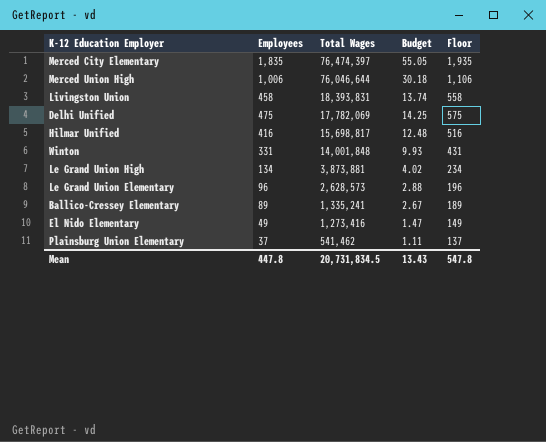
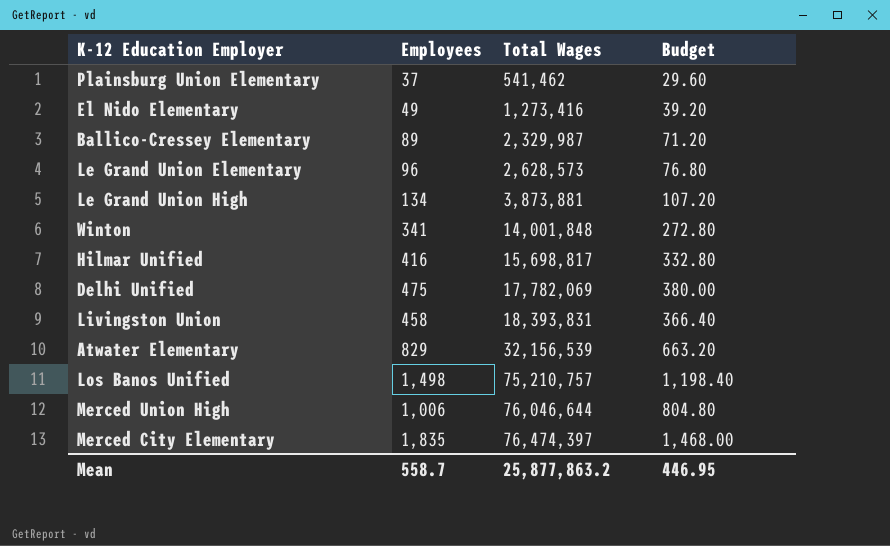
row order: Total Wages descending -> Total Wages ascending
column Floor | formula: [Employees] + 100 -> none
column Budget | formula: [Employees] * 0.03 -> [Employees] * 0.8
Ballico-Cressey Elementary | Total Wages: 1,335,241 -> 2,329,987
Winton | Employees: 331 -> 341
row Atwater Elementary: none -> 829 | 32,156,539 | 663.20
row Los Banos Unified: none -> 1,498 | 75,210,757 | 1,198.40
Mean | Employees: 447.8 -> 558.7
Mean | Total Wages: 20,731,834.5 -> 25,877,863.2
Mean | Budget: 13.43 -> 446.95

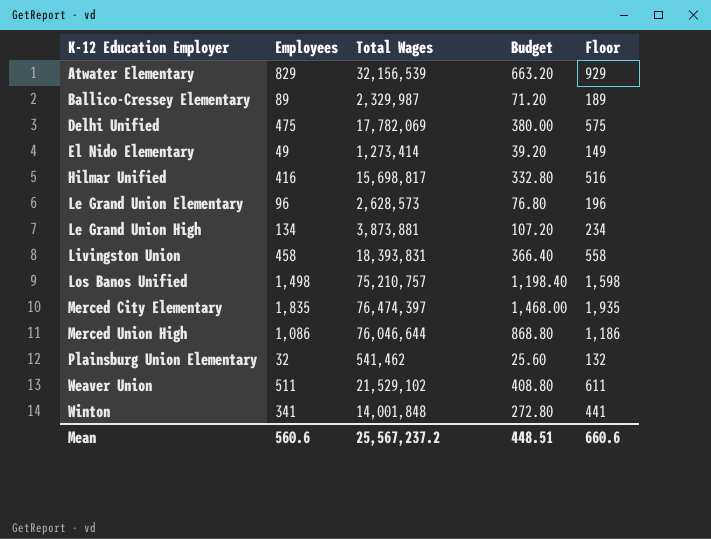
row order: Total Wages ascending -> K-12 Education Employer ascending
column Floor | formula: none -> [Employees] + 100
El Nido Elementary | Total Wages: 1,273,416 -> 1,273,414
Merced Union High | Employees: 1,006 -> 1,086
Merced Union High | Budget: 804.80 -> 868.80
Plainsburg Union Elementary | Employees: 37 -> 32
Plainsburg Union Elementary | Budget: 29.60 -> 25.60
row Weaver Union: none -> 511 | 21,529,102 | 408.80 | 611
Mean | Employees: 558.7 -> 560.6
Mean | Total Wages: 25,877,863.2 -> 25,567,237.2
Mean | Budget: 446.95 -> 448.51

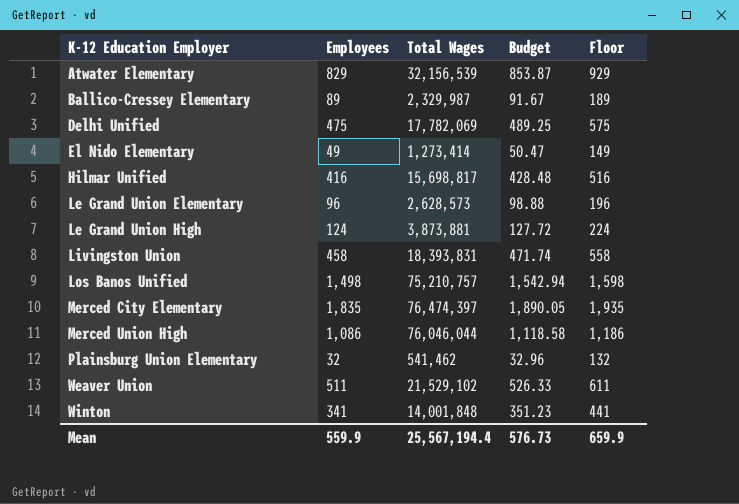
column Budget | formula: [Employees] * 0.8 -> [Employees] * 1.03
Le Grand Union High | Employees: 134 -> 124
Le Grand Union High | Floor: 234 -> 224
Merced Union High | Total Wages: 76,046,644 -> 76,046,044
Mean | Employees: 560.6 -> 559.9
Mean | Total Wages: 25,567,237.2 -> 25,567,194.4
Mean | Budget: 448.51 -> 576.73
Mean | Floor: 660.6 -> 659.9

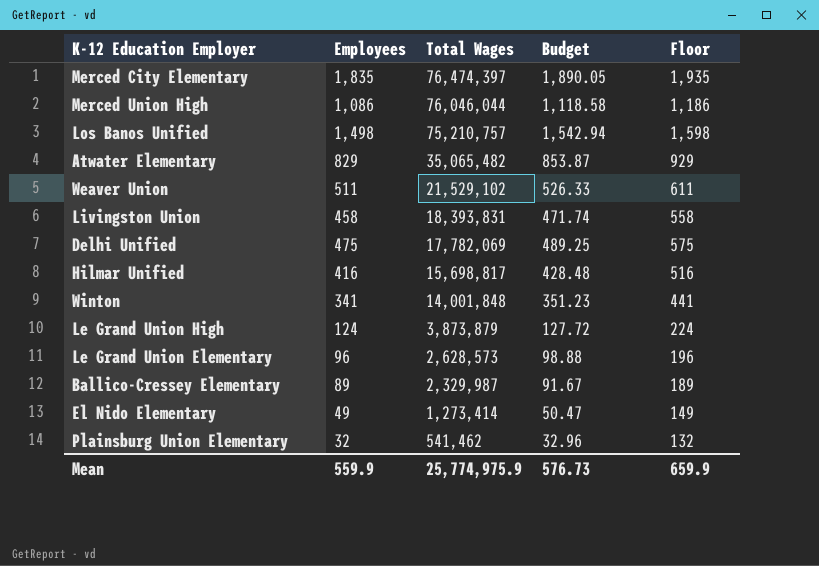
row order: K-12 Education Employer ascending -> Total Wages descending
Atwater Elementary | Total Wages: 32,156,539 -> 35,065,482
Le Grand Union High | Total Wages: 3,873,881 -> 3,873,879
Mean | Total Wages: 25,567,194.4 -> 25,774,975.9

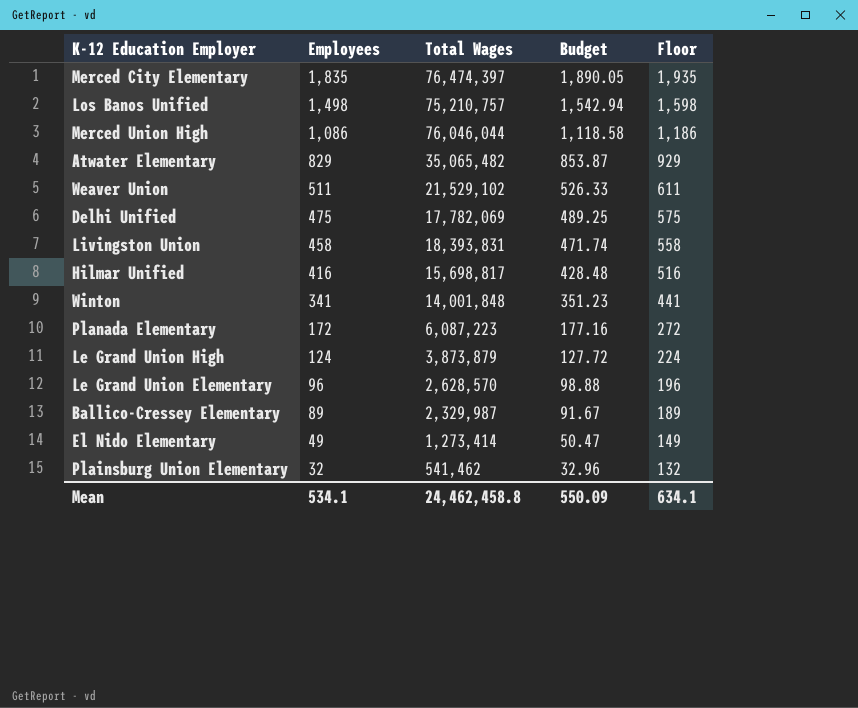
row order: Total Wages descending -> Employees descending
row Planada Elementary: none -> 172 | 6,087,223 | 177.16 | 272
Le Grand Union Elementary | Total Wages: 2,628,573 -> 2,628,570
Mean | Employees: 559.9 -> 534.1
Mean | Total Wages: 25,774,975.9 -> 24,462,458.8
Mean | Budget: 576.73 -> 550.09
Mean | Floor: 659.9 -> 634.1

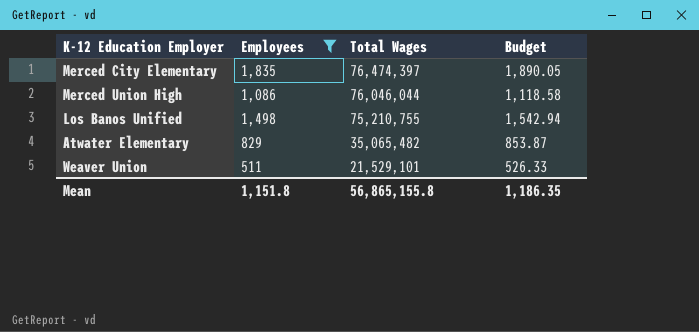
filter: none -> Employees >= 511
row order: Employees descending -> Total Wages descending
column Floor | formula: [Employees] + 100 -> none
Los Banos Unified | Total Wages: 75,210,757 -> 75,210,755
Weaver Union | Total Wages: 21,529,102 -> 21,529,101
Mean | Employees: 534.1 -> 1,151.8
Mean | Total Wages: 24,462,458.8 -> 56,865,155.8
Mean | Budget: 550.09 -> 1,186.35

